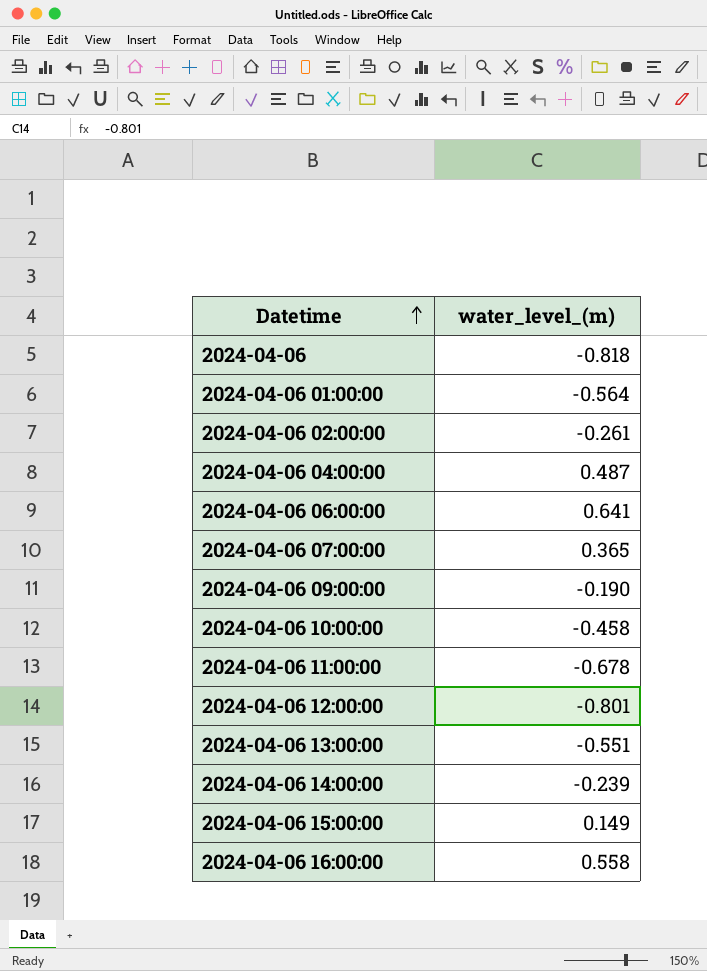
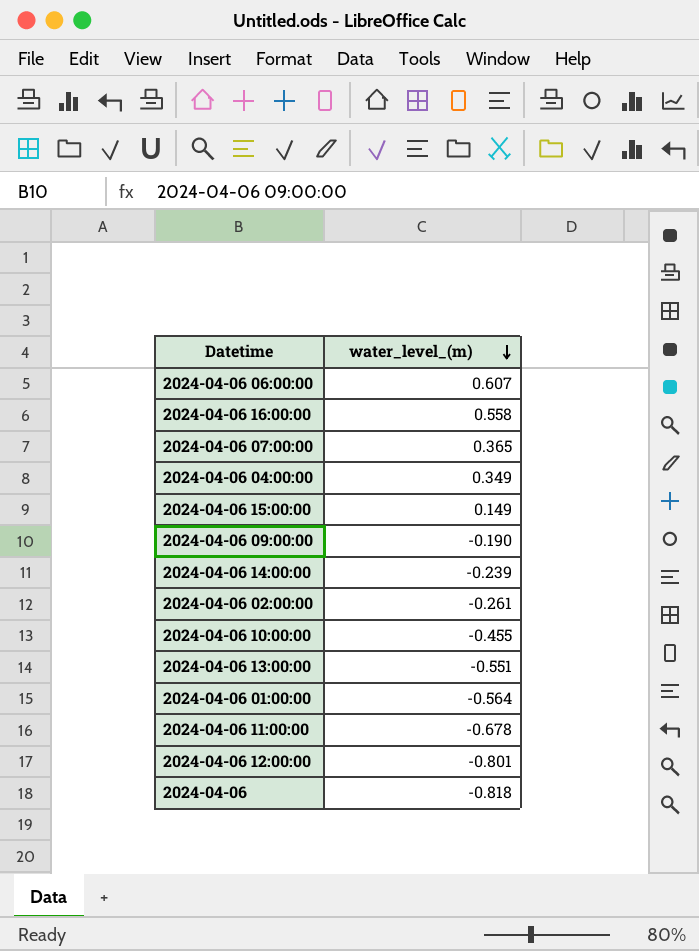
row order: Datetime ascending -> water_level_(m) descending
2024-04-06 06:00:00 | water_level_(m): 0.641 -> 0.607
2024-04-06 04:00:00 | water_level_(m): 0.487 -> 0.349
2024-04-06 10:00:00 | water_level_(m): -0.458 -> -0.455

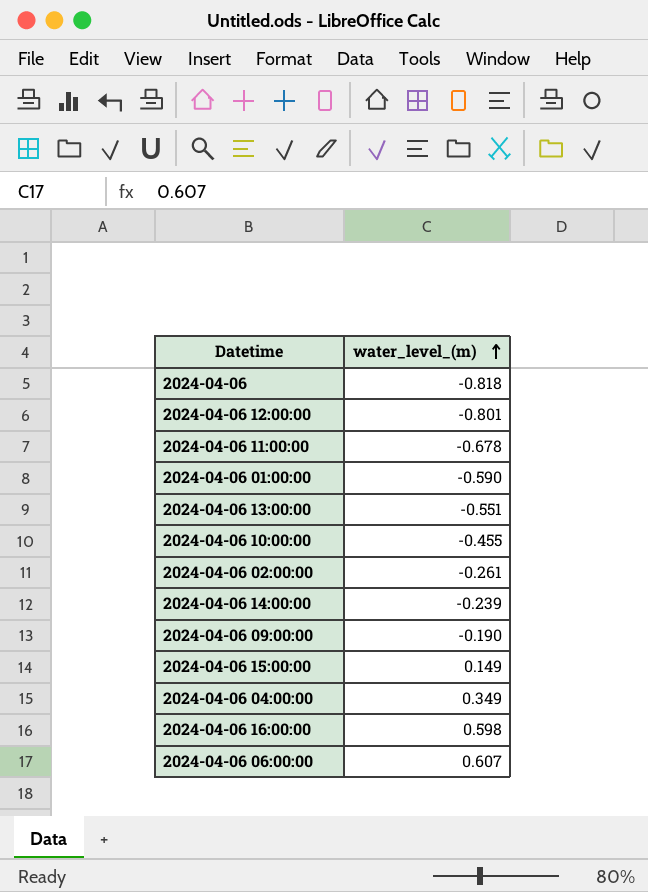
row order: water_level_(m) descending -> water_level_(m) ascending
row 2024-04-06 07:00:00: 0.365 -> none
2024-04-06 01:00:00 | water_level_(m): -0.564 -> -0.590
2024-04-06 16:00:00 | water_level_(m): 0.558 -> 0.598

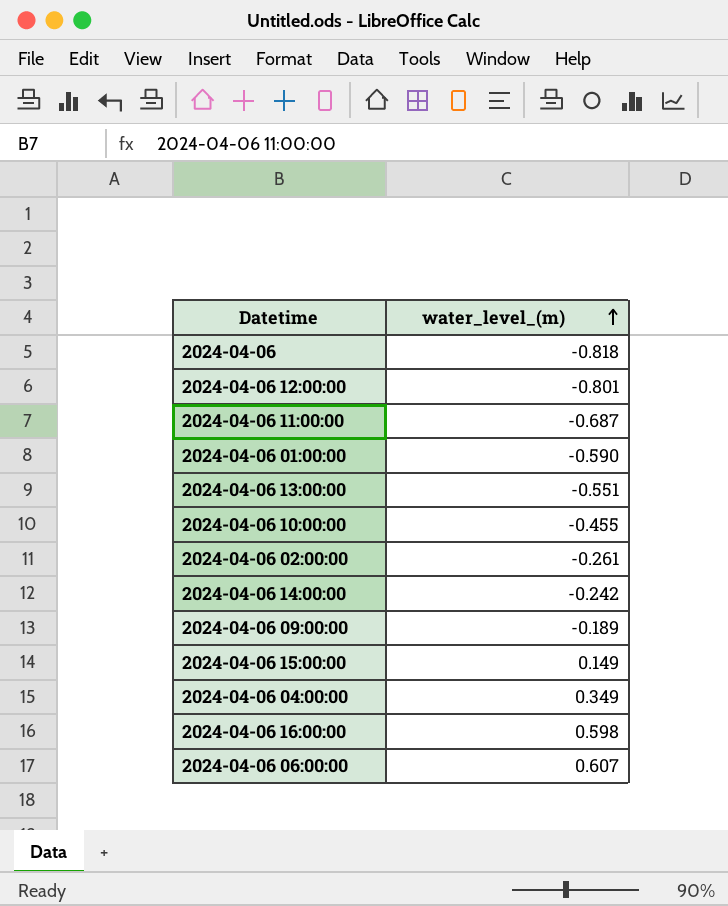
2024-04-06 11:00:00 | water_level_(m): -0.678 -> -0.687
2024-04-06 14:00:00 | water_level_(m): -0.239 -> -0.242
2024-04-06 09:00:00 | water_level_(m): -0.190 -> -0.189

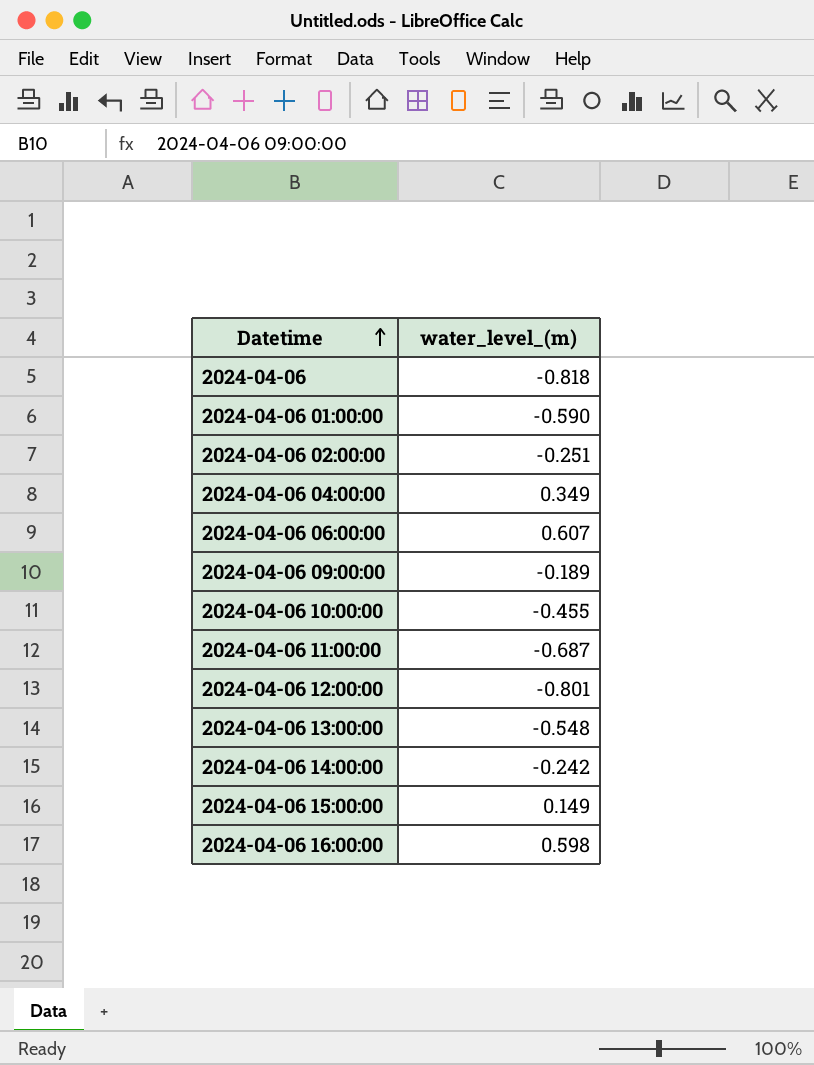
row order: water_level_(m) ascending -> Datetime ascending
2024-04-06 02:00:00 | water_level_(m): -0.261 -> -0.251
2024-04-06 13:00:00 | water_level_(m): -0.551 -> -0.548

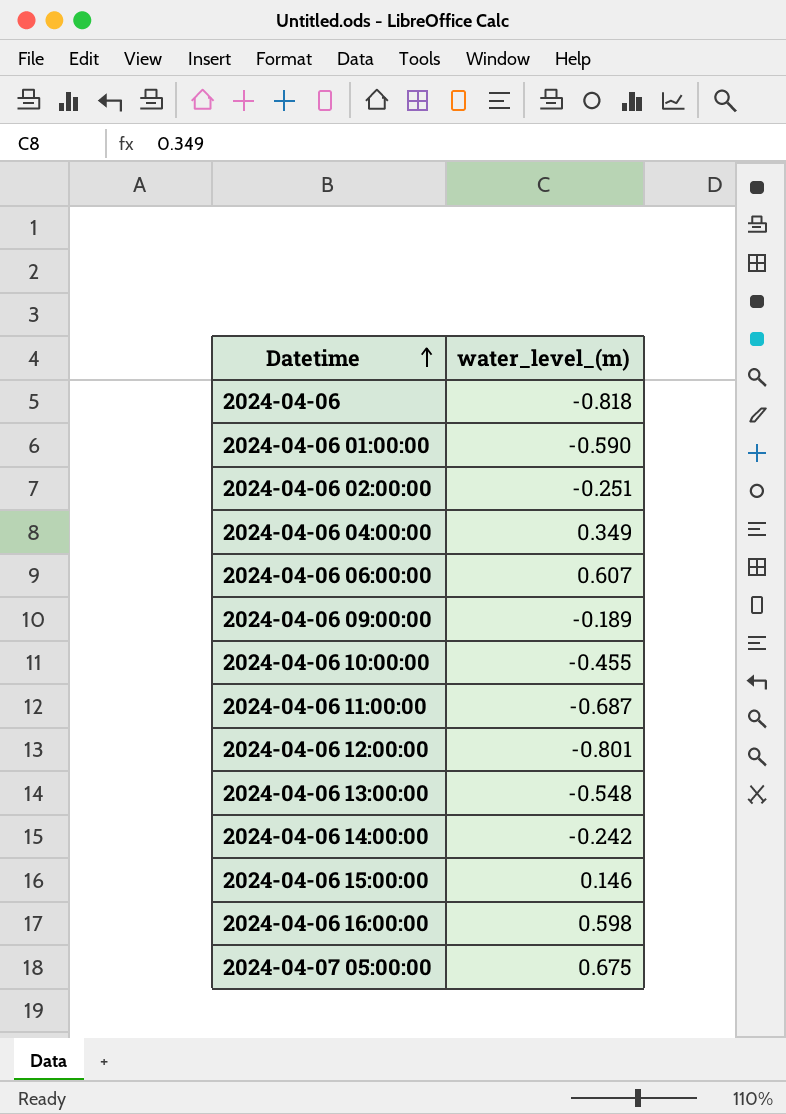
2024-04-06 15:00:00 | water_level_(m): 0.149 -> 0.146
row 2024-04-07 05:00:00: none -> 0.675

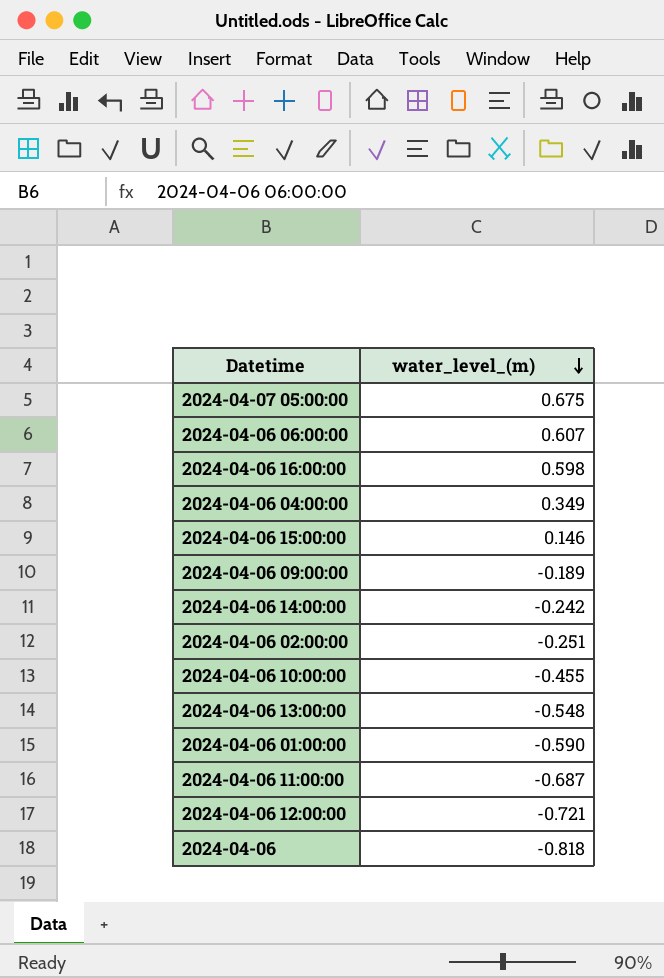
row order: Datetime ascending -> water_level_(m) descending
2024-04-06 12:00:00 | water_level_(m): -0.801 -> -0.721

